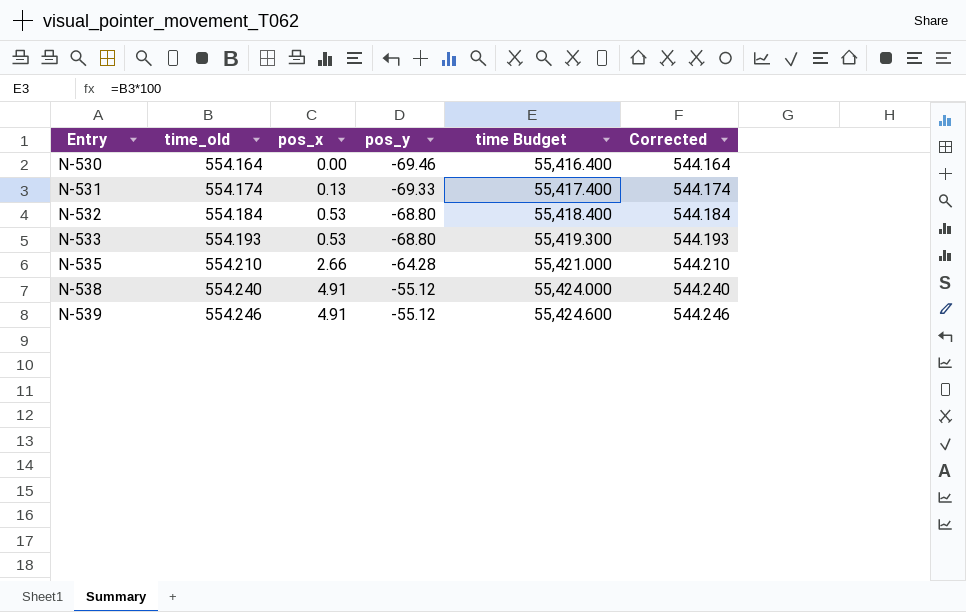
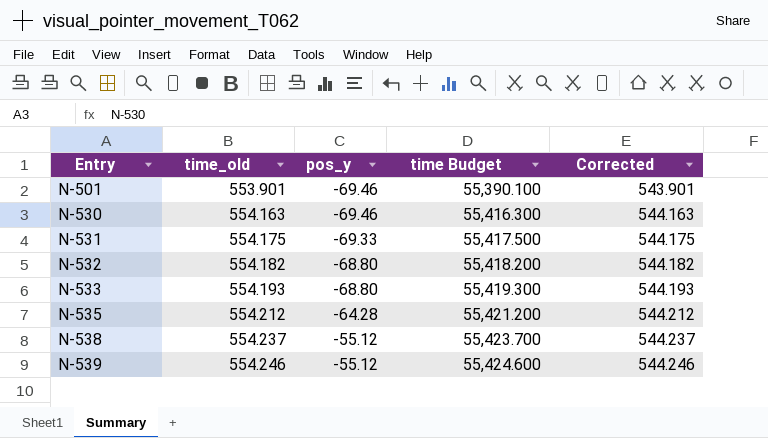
column pos_x | position: 3 -> none
row N-501: none -> 553.901 | -69.46 | 55,390.100 | 543.901
N-530 | time_old: 554.164 -> 554.163
N-530 | time Budget: 55,416.400 -> 55,416.300
N-530 | Corrected: 544.164 -> 544.163
N-531 | time_old: 554.174 -> 554.175
N-531 | time Budget: 55,417.400 -> 55,417.500
N-531 | Corrected: 544.174 -> 544.175
N-532 | time_old: 554.184 -> 554.182
N-532 | time Budget: 55,418.400 -> 55,418.200
N-532 | Corrected: 544.184 -> 544.182
N-535 | time_old: 554.210 -> 554.212
N-535 | time Budget: 55,421.000 -> 55,421.200
N-535 | Corrected: 544.210 -> 544.212
N-538 | time_old: 554.240 -> 554.237
N-538 | time Budget: 55,424.000 -> 55,423.700
N-538 | Corrected: 544.240 -> 544.237

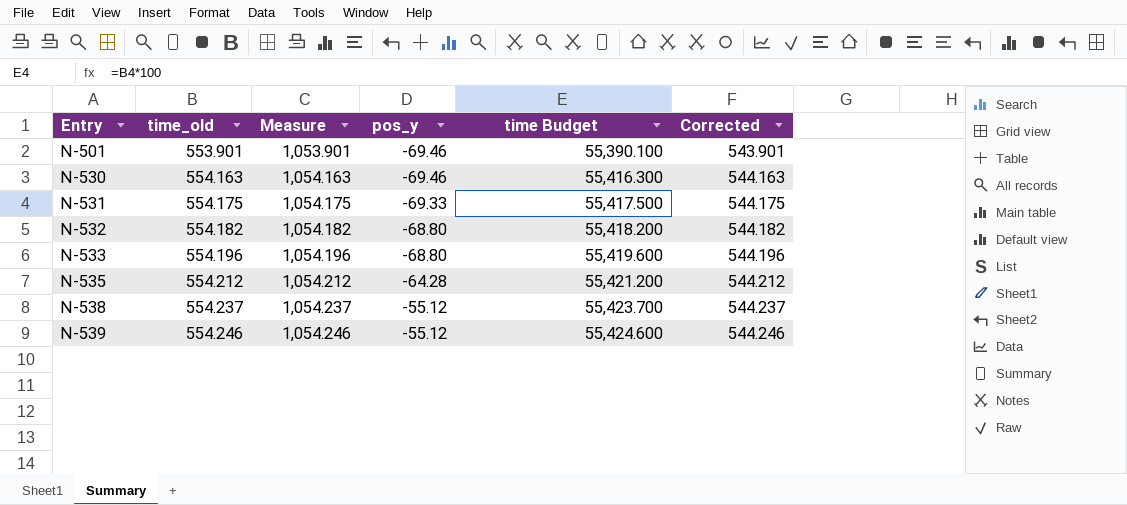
column Measure | formula: none -> [time_old] + 500
N-533 | time_old: 554.193 -> 554.196
N-533 | time Budget: 55,419.300 -> 55,419.600
N-533 | Corrected: 544.193 -> 544.196

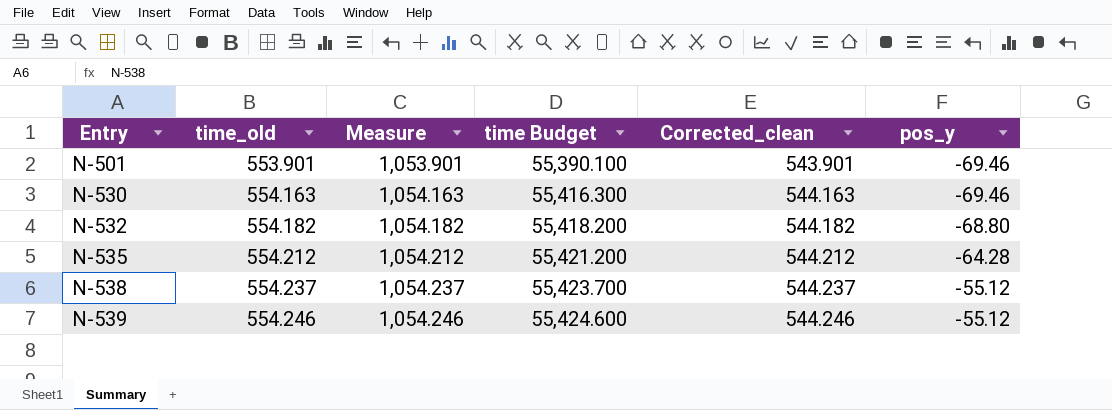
column name: Corrected -> Corrected_clean
column pos_y | position: 4 -> 6
row N-531: 554.175 | 1,054.175 | -69.33 | 55,417.500 | 544.175 -> none
row N-533: 554.196 | 1,054.196 | -68.80 | 55,419.600 | 544.196 -> none

